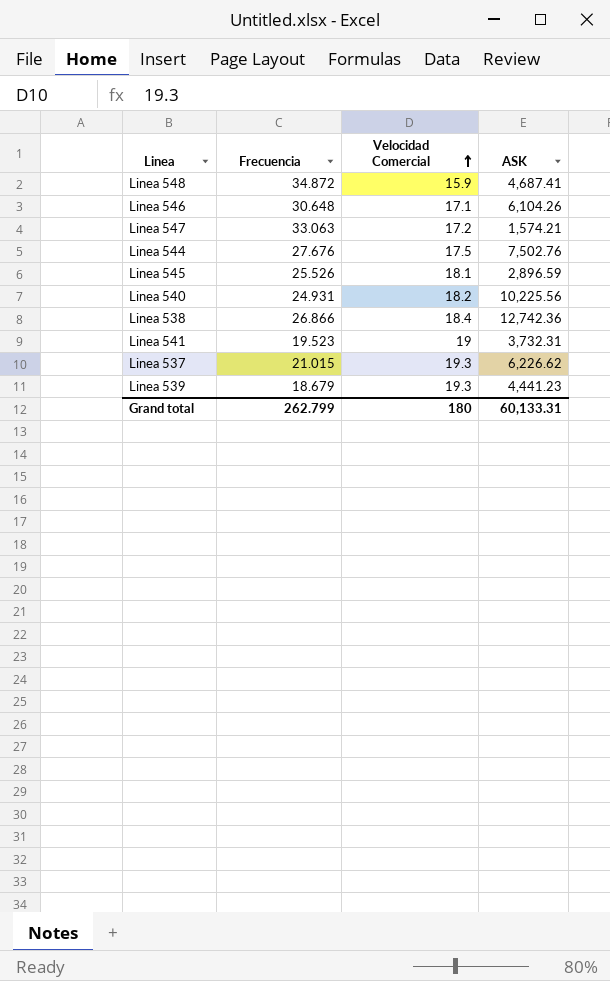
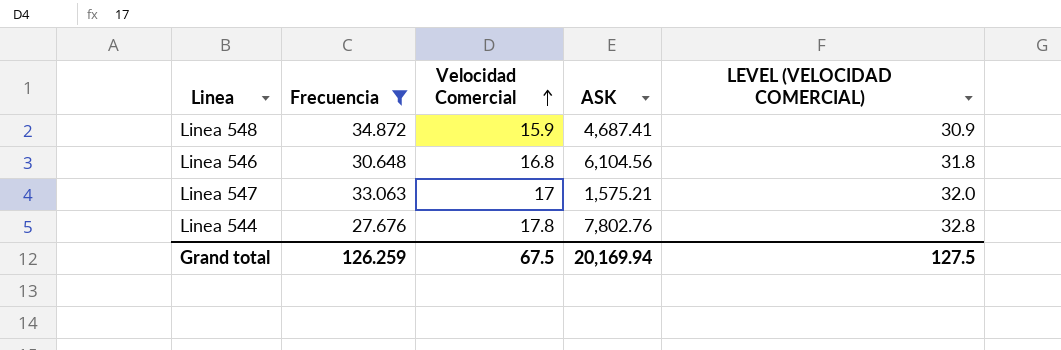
filter: none -> Frecuencia >= 27.676
column LEVEL (VELOCIDAD COMERCIAL) | formula: none -> [Velocidad Comercial] + 15
Linea 546 | Velocidad Comercial: 17.1 -> 16.8
Linea 546 | ASK: 6,104.26 -> 6,104.56
Linea 547 | Velocidad Comercial: 17.2 -> 17
Linea 547 | ASK: 1,574.21 -> 1,575.21
Linea 544 | Velocidad Comercial: 17.5 -> 17.8
Linea 544 | ASK: 7,502.76 -> 7,802.76
Grand total | Frecuencia: 262.799 -> 126.259
Grand total | Velocidad Comercial: 180 -> 67.5
Grand total | ASK: 60,133.31 -> 20,169.94

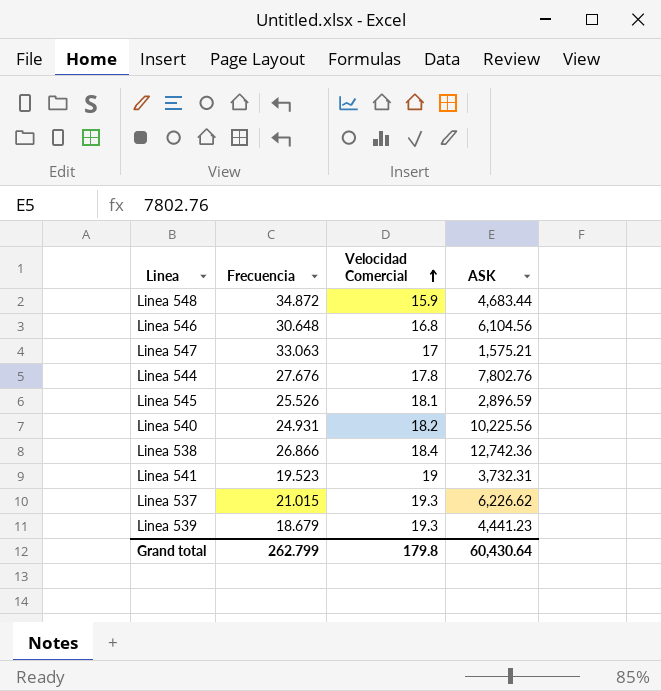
filter: Frecuencia >= 27.676 -> none
column LEVEL (VELOCIDAD COMERCIAL) | formula: [Velocidad Comercial] + 15 -> none
Linea 548 | ASK: 4,687.41 -> 4,683.44
Grand total | Frecuencia: 126.259 -> 262.799
Grand total | Velocidad Comercial: 67.5 -> 179.8
Grand total | ASK: 20,169.94 -> 60,430.64

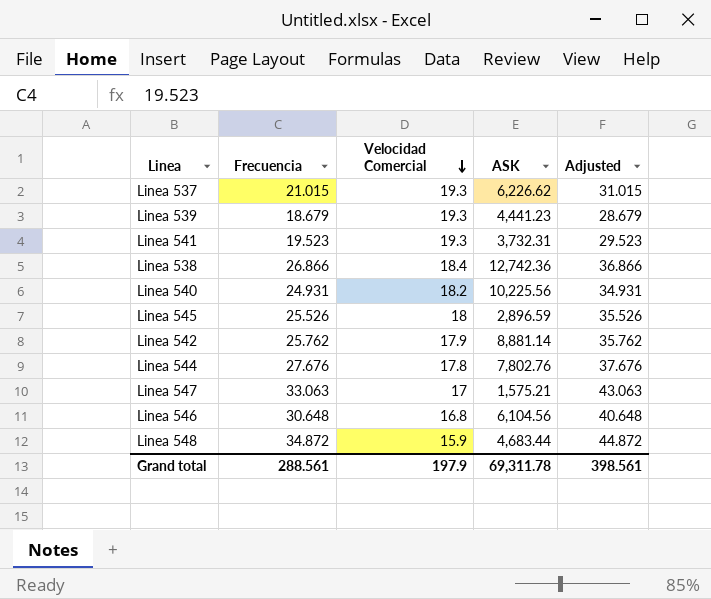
row order: Velocidad Comercial ascending -> Velocidad Comercial descending
column Adjusted | formula: none -> [Frecuencia] + 10
Linea 541 | Velocidad Comercial: 19 -> 19.3
Linea 545 | Velocidad Comercial: 18.1 -> 18
row Linea 542: none -> 25.762 | 17.9 | 8,881.14 | 35.762
Grand total | Frecuencia: 262.799 -> 288.561
Grand total | Velocidad Comercial: 179.8 -> 197.9
Grand total | ASK: 60,430.64 -> 69,311.78

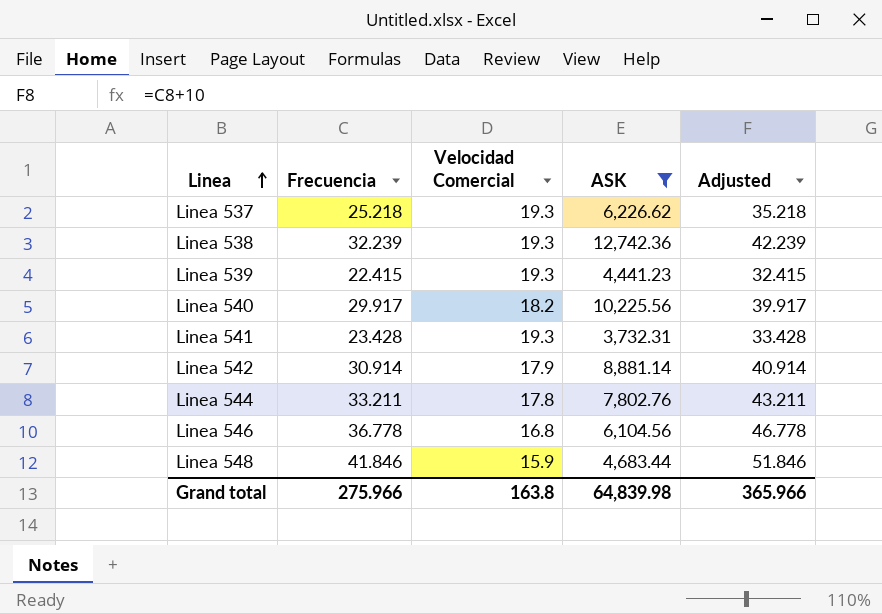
filter: none -> ASK >= 3,732.31
row order: Velocidad Comercial descending -> Linea ascending
Linea 537 | Frecuencia: 21.015 -> 25.218
Linea 537 | Adjusted: 31.015 -> 35.218
Linea 538 | Frecuencia: 26.866 -> 32.239
Linea 538 | Velocidad Comercial: 18.4 -> 19.3
Linea 538 | Adjusted: 36.866 -> 42.239
Linea 539 | Frecuencia: 18.679 -> 22.415
Linea 539 | Adjusted: 28.679 -> 32.415
Linea 540 | Frecuencia: 24.931 -> 29.917
Linea 540 | Adjusted: 34.931 -> 39.917
Linea 541 | Frecuencia: 19.523 -> 23.428
Linea 541 | Adjusted: 29.523 -> 33.428
Linea 542 | Frecuencia: 25.762 -> 30.914
Linea 542 | Adjusted: 35.762 -> 40.914
Linea 544 | Frecuencia: 27.676 -> 33.211
Linea 544 | Adjusted: 37.676 -> 43.211
Linea 546 | Frecuencia: 30.648 -> 36.778
Linea 546 | Adjusted: 40.648 -> 46.778
Linea 548 | Frecuencia: 34.872 -> 41.846
Linea 548 | Adjusted: 44.872 -> 51.846
Grand total | Frecuencia: 288.561 -> 275.966
Grand total | Velocidad Comercial: 197.9 -> 163.8
Grand total | ASK: 69,311.78 -> 64,839.98
Grand total | Adjusted: 398.561 -> 365.966

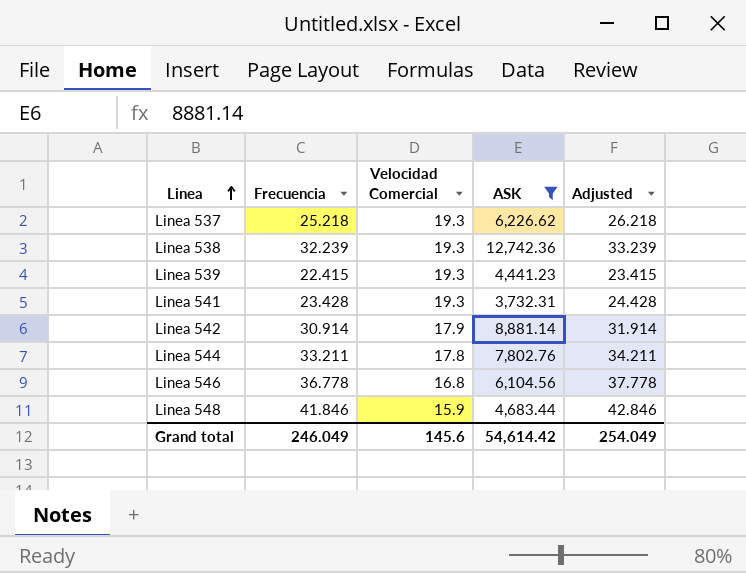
column Adjusted | formula: [Frecuencia] + 10 -> [Frecuencia] + 1
row Linea 540: 29.917 | 18.2 | 10,225.56 | 39.917 -> none
Grand total | Frecuencia: 275.966 -> 246.049
Grand total | Velocidad Comercial: 163.8 -> 145.6
Grand total | ASK: 64,839.98 -> 54,614.42
Grand total | Adjusted: 365.966 -> 254.049

